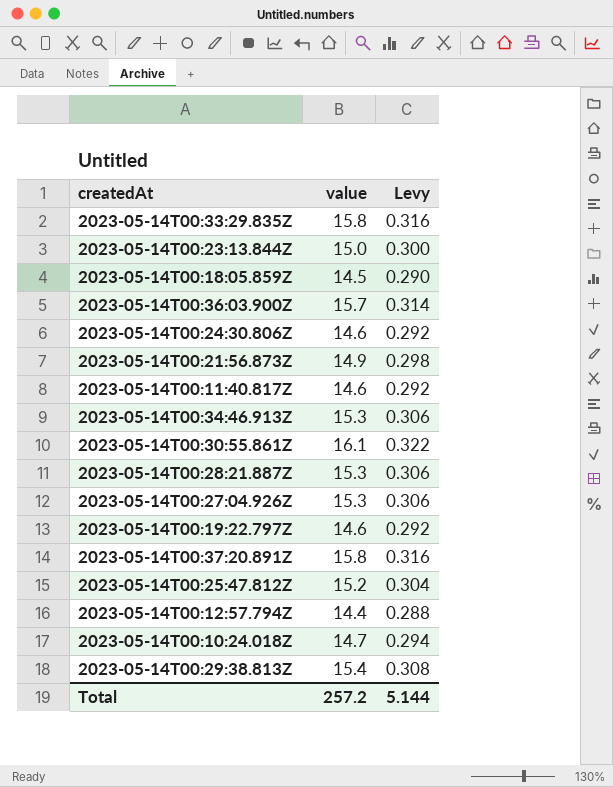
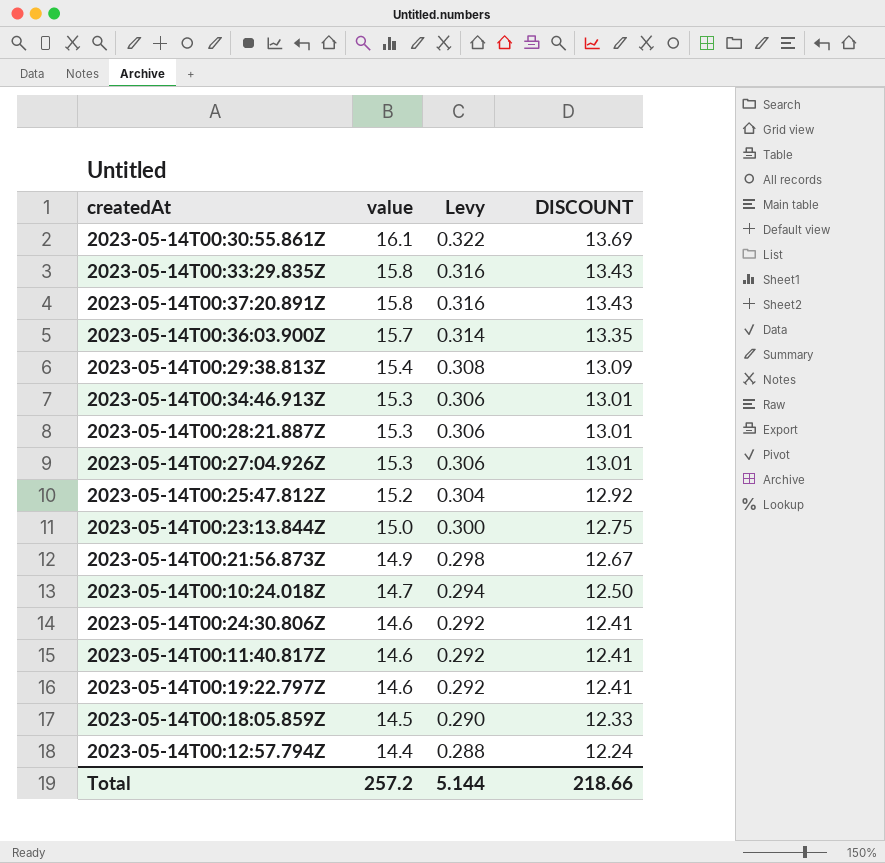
row order: none -> value descending
column DISCOUNT | formula: none -> [value] * 0.85

